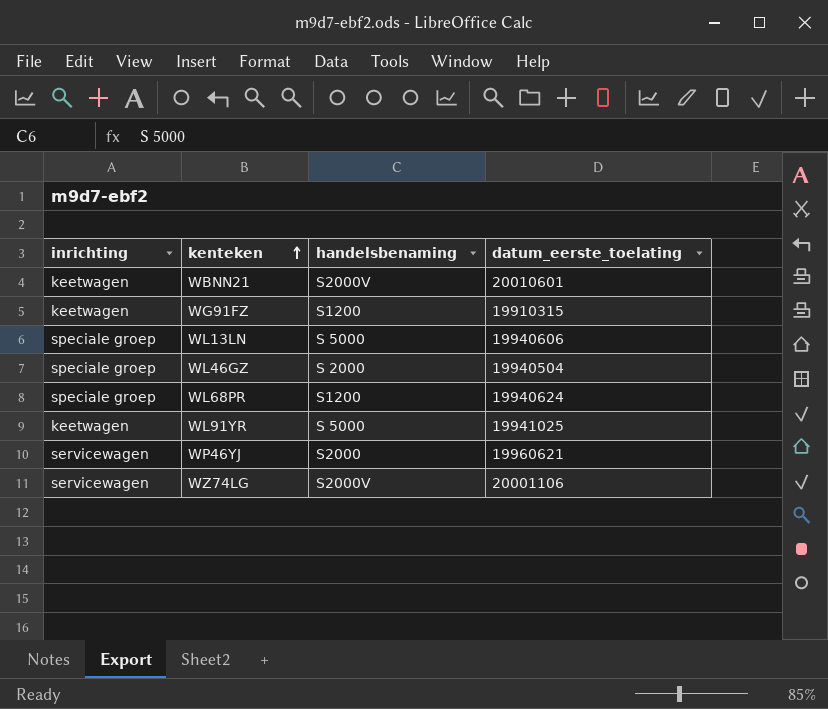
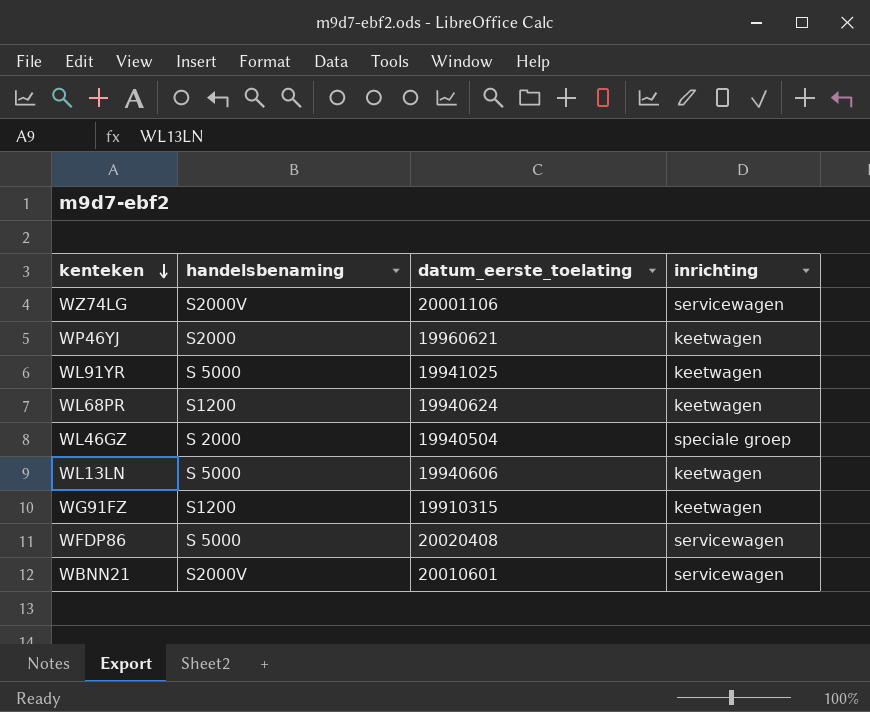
row order: kenteken ascending -> kenteken descending
column inrichting | position: 1 -> 4
WP46YJ | inrichting: servicewagen -> keetwagen
WL68PR | inrichting: speciale groep -> keetwagen
WL13LN | inrichting: speciale groep -> keetwagen
row WFDP86: none -> S 5000 | 20020408 | servicewagen
WBNN21 | inrichting: keetwagen -> servicewagen

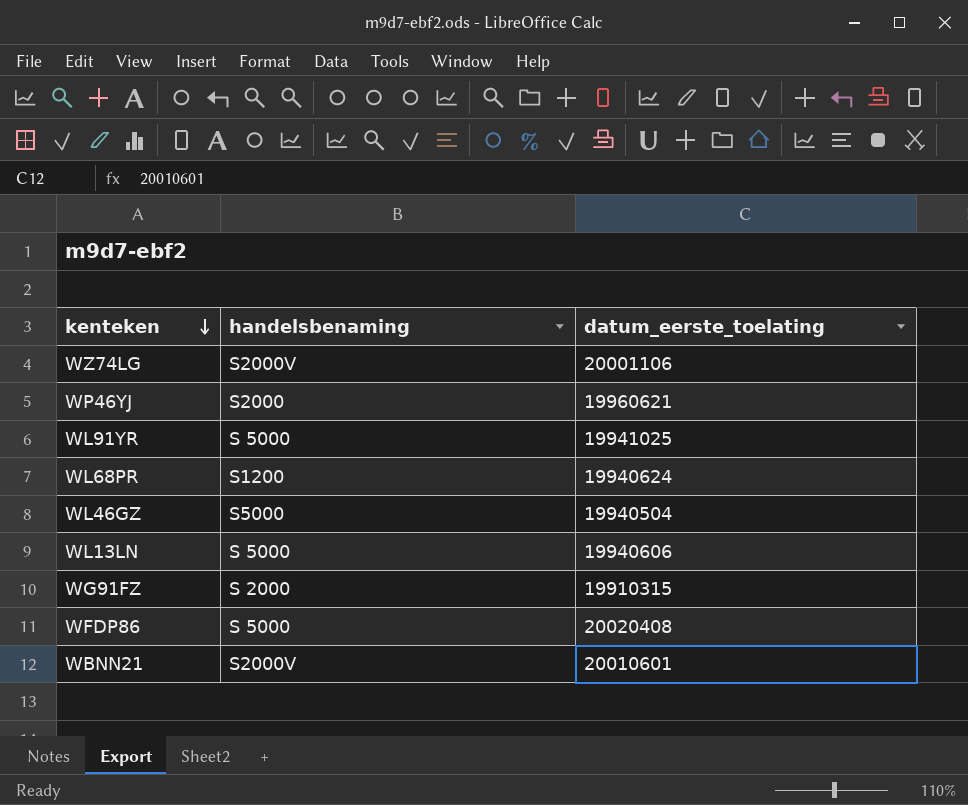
column inrichting | position: 4 -> none
WL46GZ | handelsbenaming: S 2000 -> S5000
WG91FZ | handelsbenaming: S1200 -> S 2000

